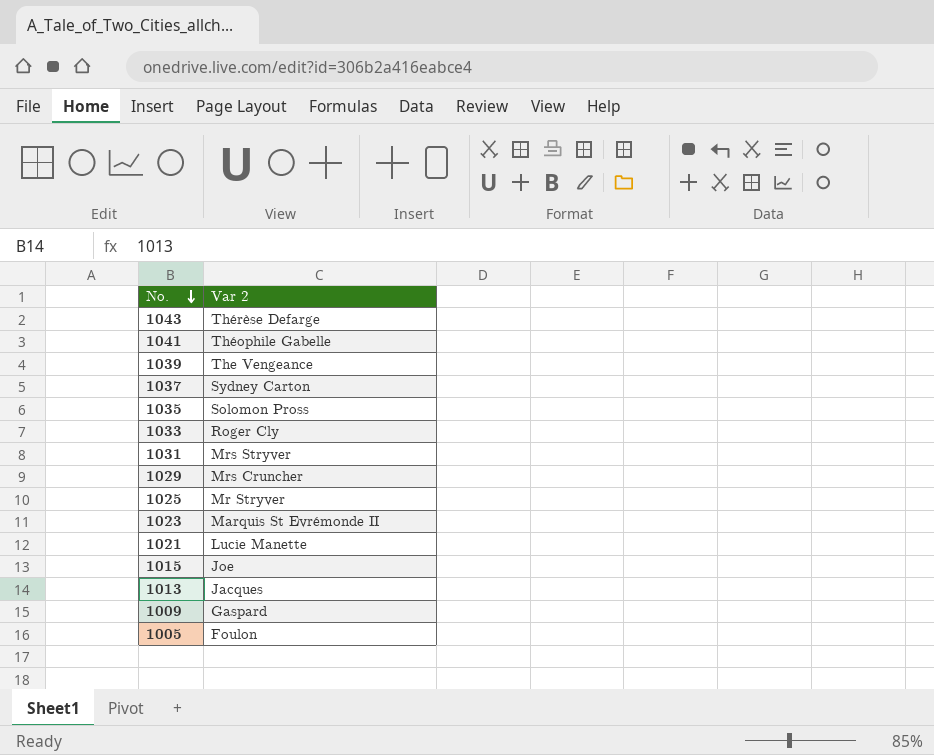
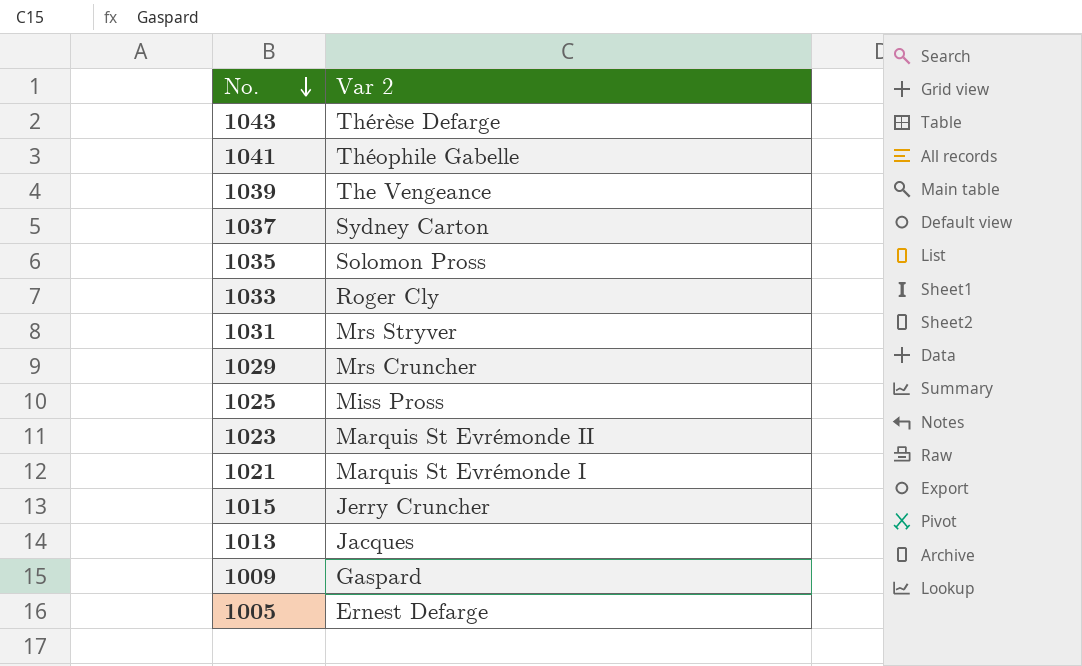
1025 | Var 2: Mr Stryver -> Miss Pross
1021 | Var 2: Lucie Manette -> Marquis St Evrémonde I
1015 | Var 2: Joe -> Jerry Cruncher
1005 | Var 2: Foulon -> Ernest Defarge

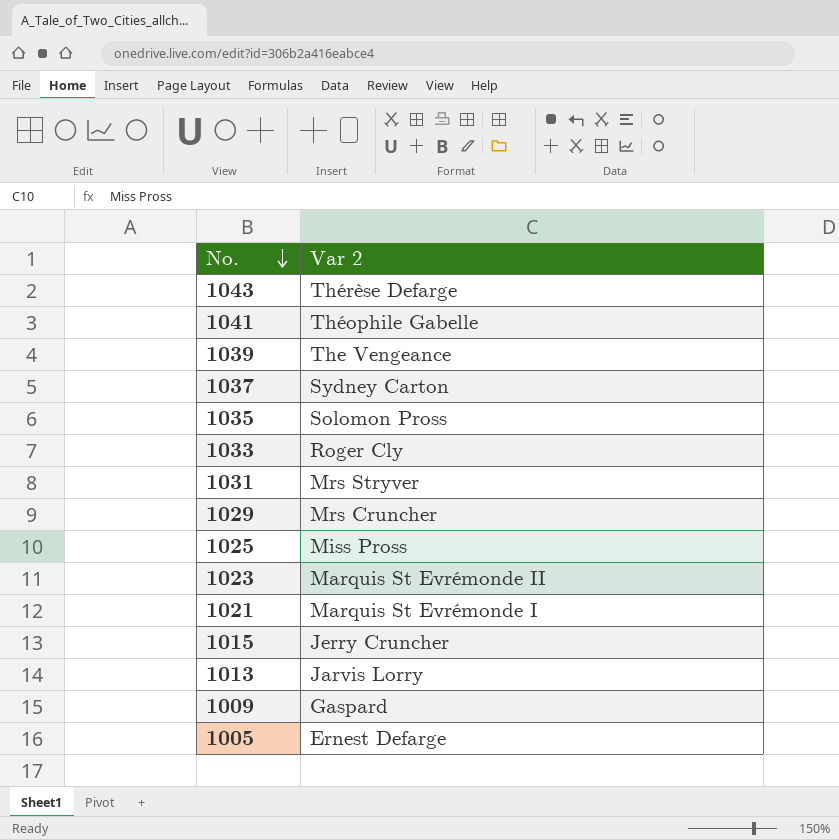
1013 | Var 2: Jacques -> Jarvis Lorry

